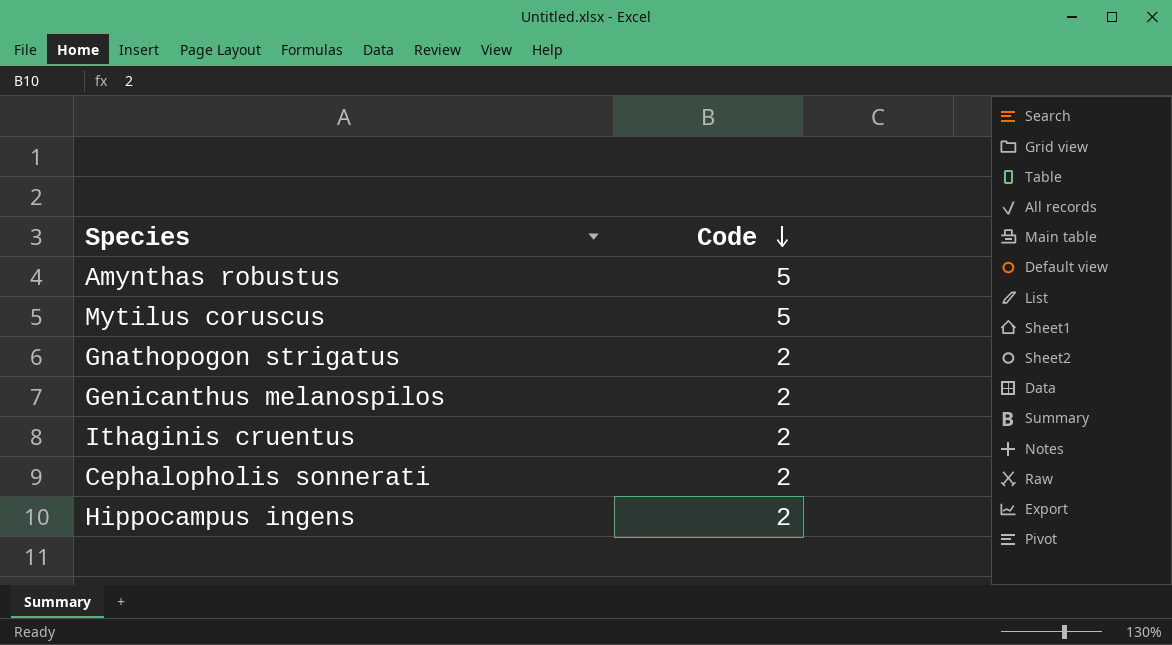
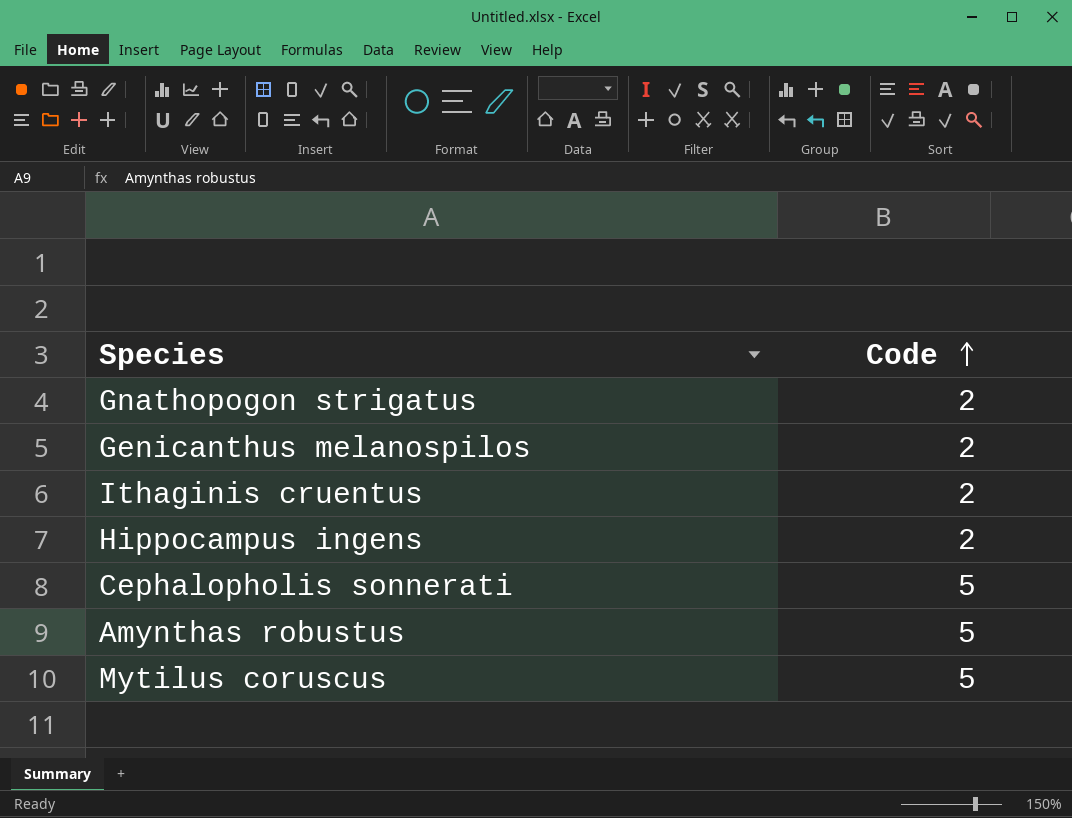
row order: Code descending -> Code ascending
Cephalopholis sonnerati | Code: 2 -> 5

